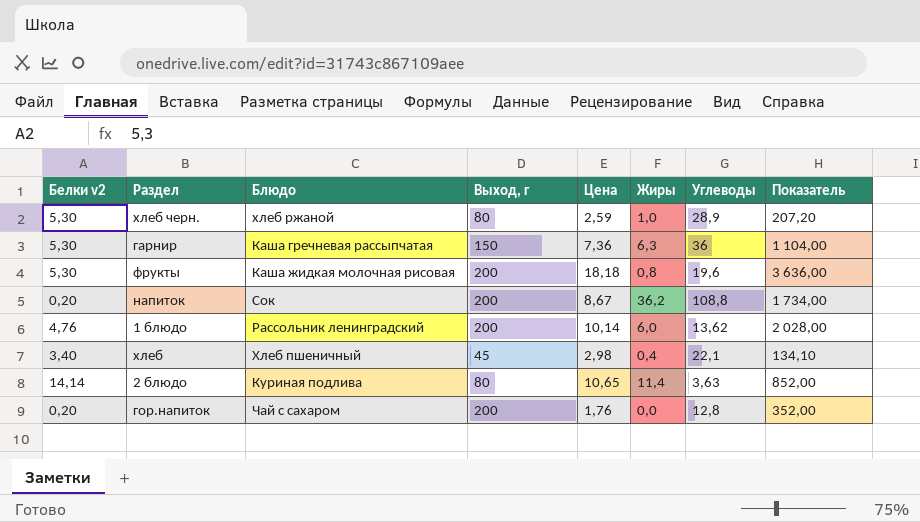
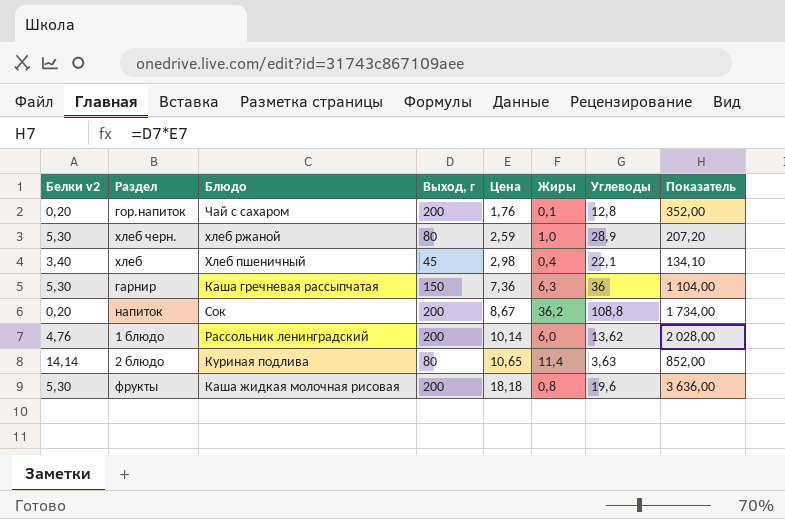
row order: none -> Цена ascending
гор.напиток | Жиры: 0,0 -> 0,1

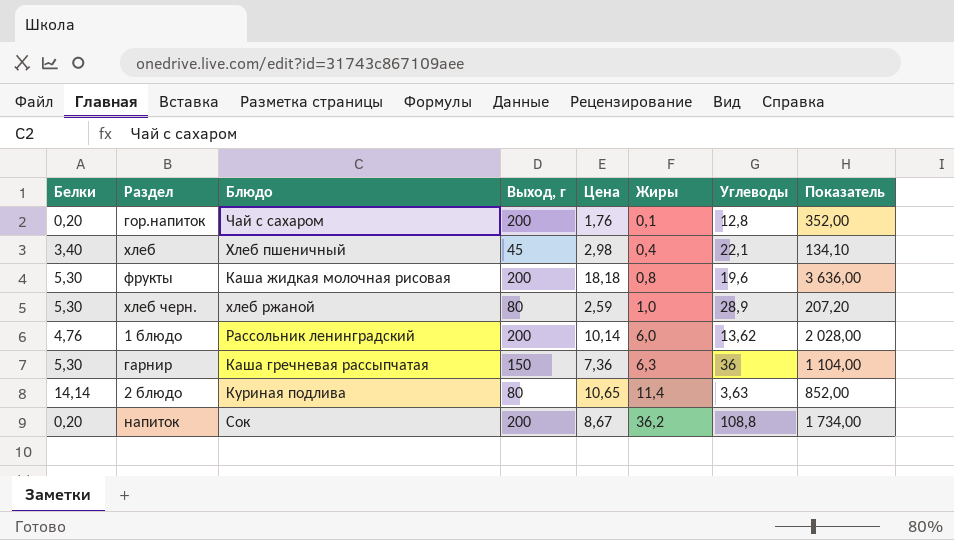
row order: Цена ascending -> Жиры ascending
column name: Белки v2 -> Белки

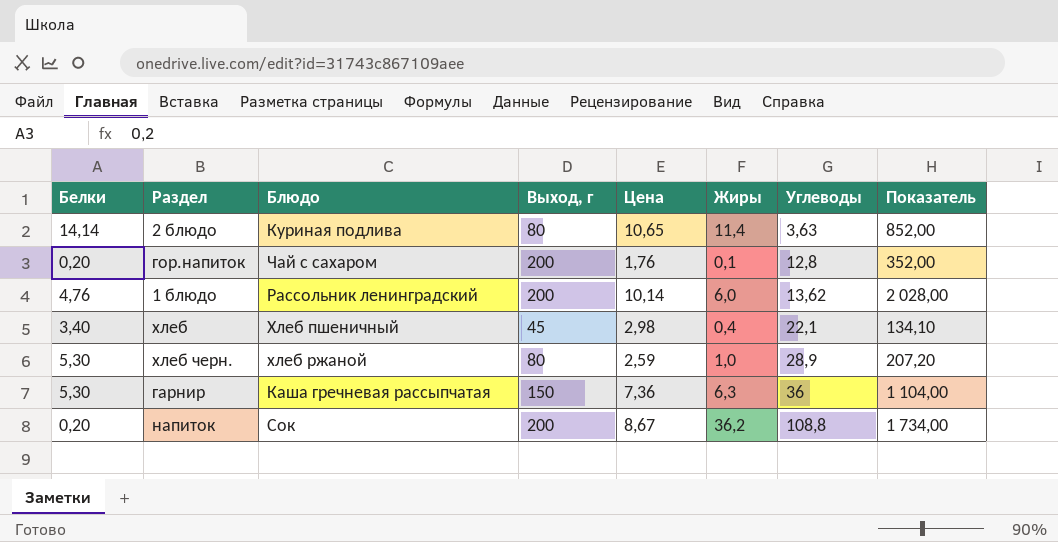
row order: Жиры ascending -> Углеводы ascending
row фрукты: 5,30 | Каша жидкая молочная рисовая | 200 | 18,18 | 0,8 | 19,6 | 3 636,00 -> none

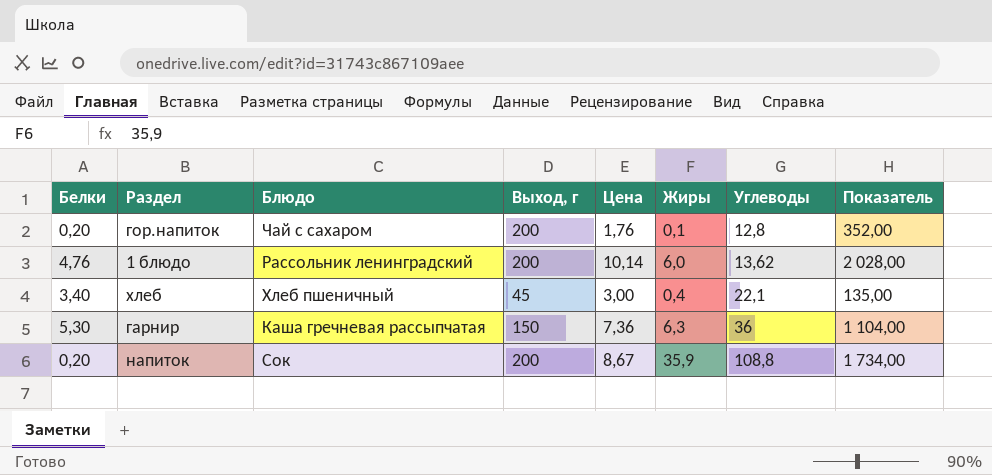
row 2 блюдо: 14,14 | Куриная подлива | 80 | 10,65 | 11,4 | 3,63 | 852,00 -> none
row хлеб черн.: 5,30 | хлеб ржаной | 80 | 2,59 | 1,0 | 28,9 | 207,20 -> none
хлеб | Цена: 2,98 -> 3,00
хлеб | Показатель: 134,10 -> 135,00
напиток | Жиры: 36,2 -> 35,9

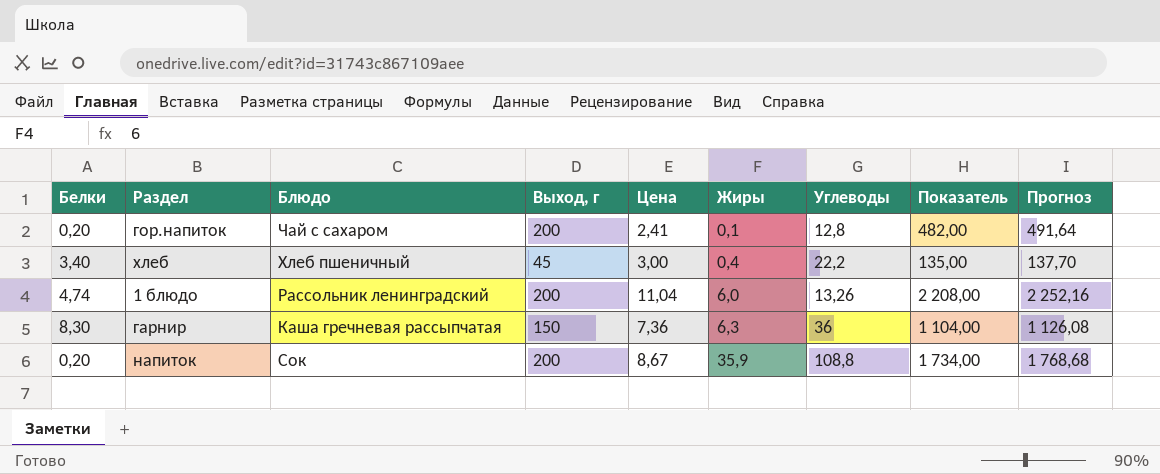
row order: Углеводы ascending -> Жиры ascending
column Прогноз | formula: none -> [Показатель] * 1,02
гор.напиток | Цена: 1,76 -> 2,41
гор.напиток | Показатель: 352,00 -> 482,00
хлеб | Углеводы: 22,1 -> 22,2
1 блюдо | Белки: 4,76 -> 4,74
1 блюдо | Цена: 10,14 -> 11,04
1 блюдо | Углеводы: 13,62 -> 13,26
1 блюдо | Показатель: 2 028,00 -> 2 208,00
гарнир | Белки: 5,30 -> 8,30

